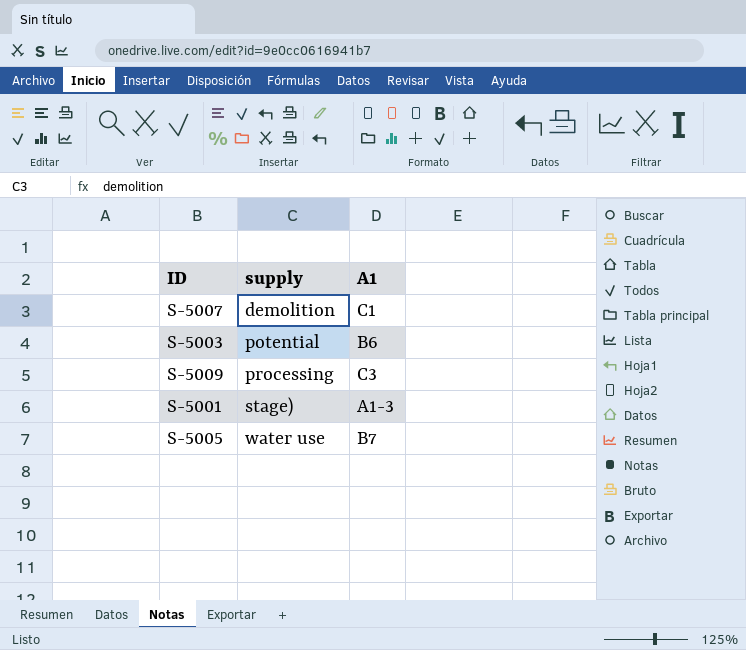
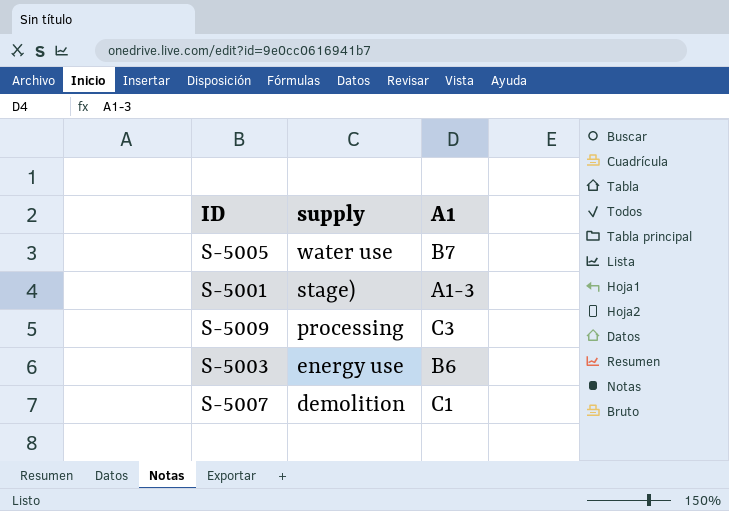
row order: supply ascending -> supply descending
S-5003 | supply: potential -> energy use

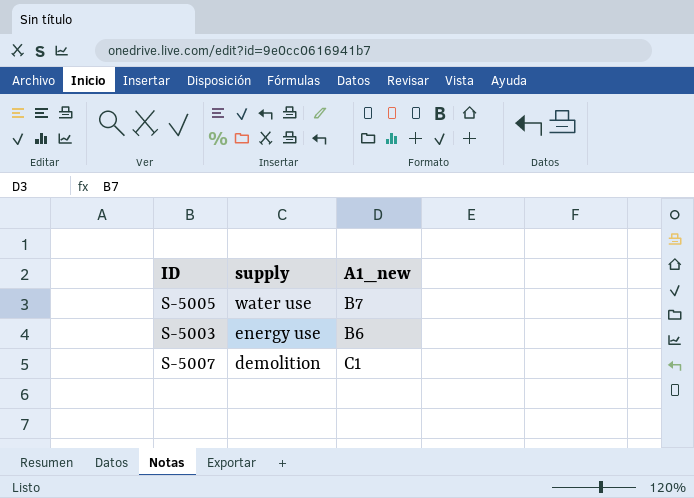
column name: A1 -> A1_new
row S-5001: stage) | A1-3 -> none
row S-5009: processing | C3 -> none

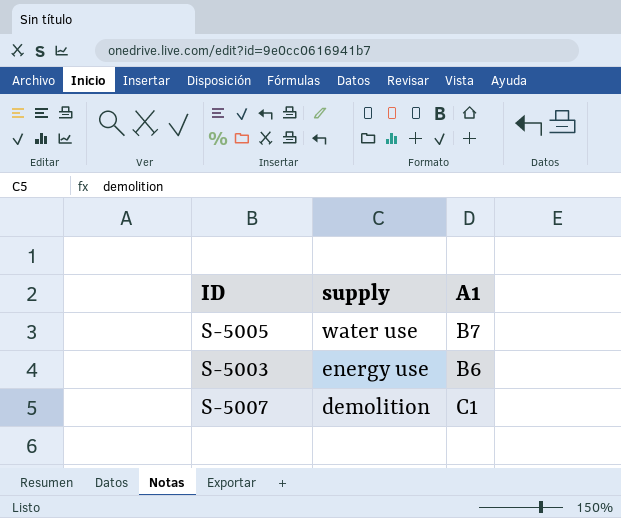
column name: A1_new -> A1

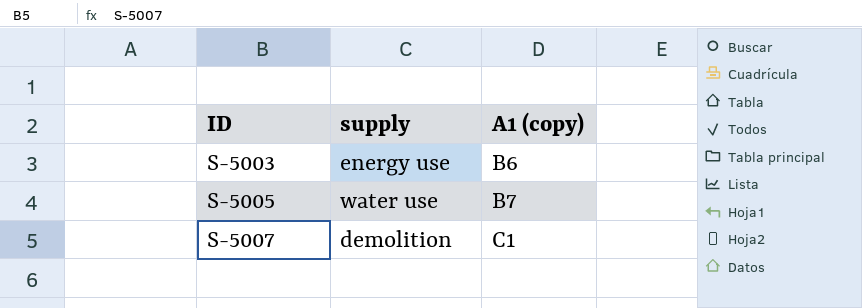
row order: supply descending -> ID ascending
column name: A1 -> A1 (copy)

